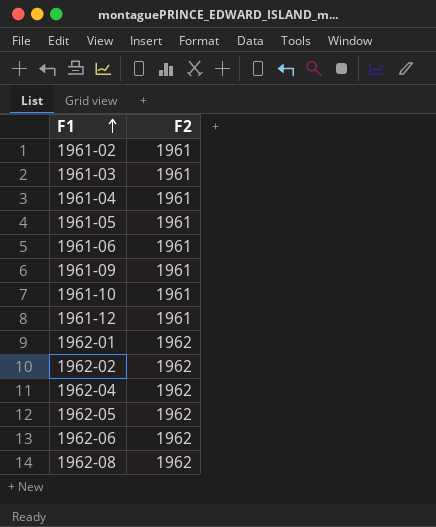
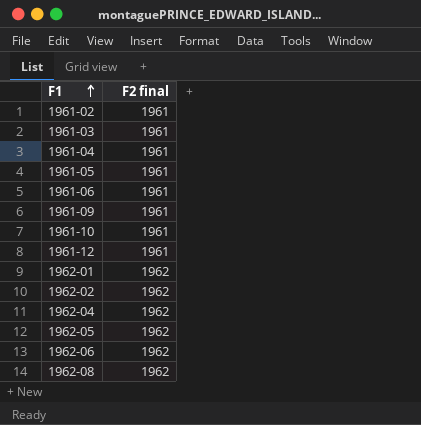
column name: F2 -> F2 final

